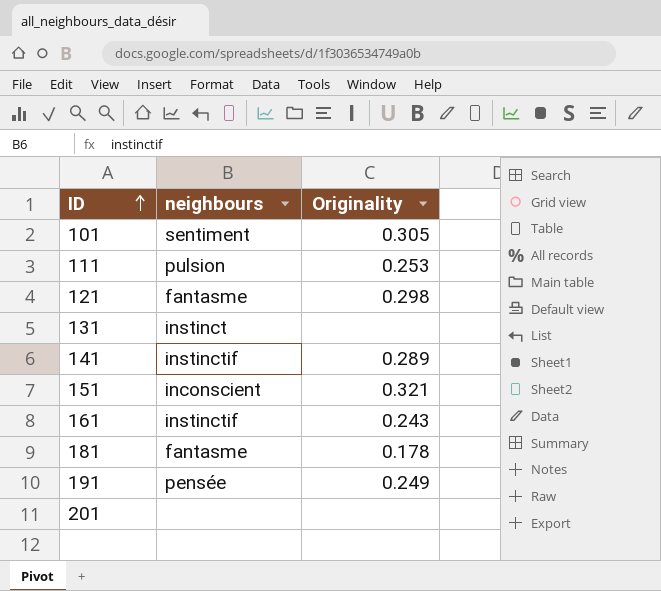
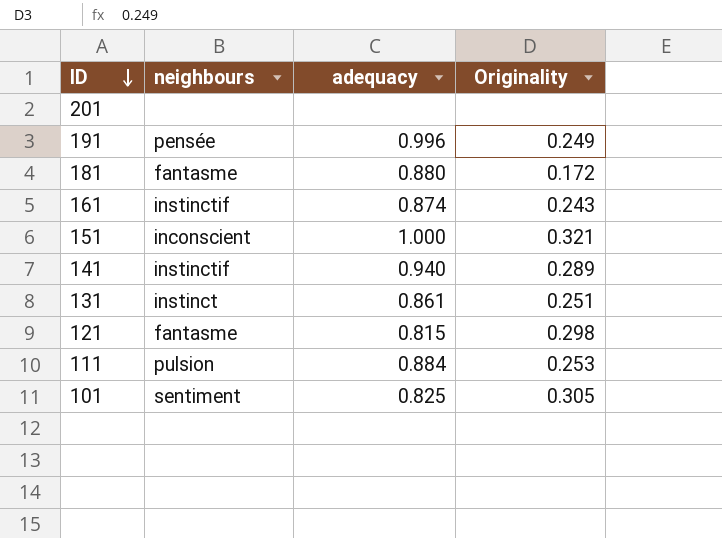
row order: ID ascending -> ID descending
column adequacy | position: none -> 3
181 | Originality: 0.178 -> 0.172
131 | Originality: none -> 0.251

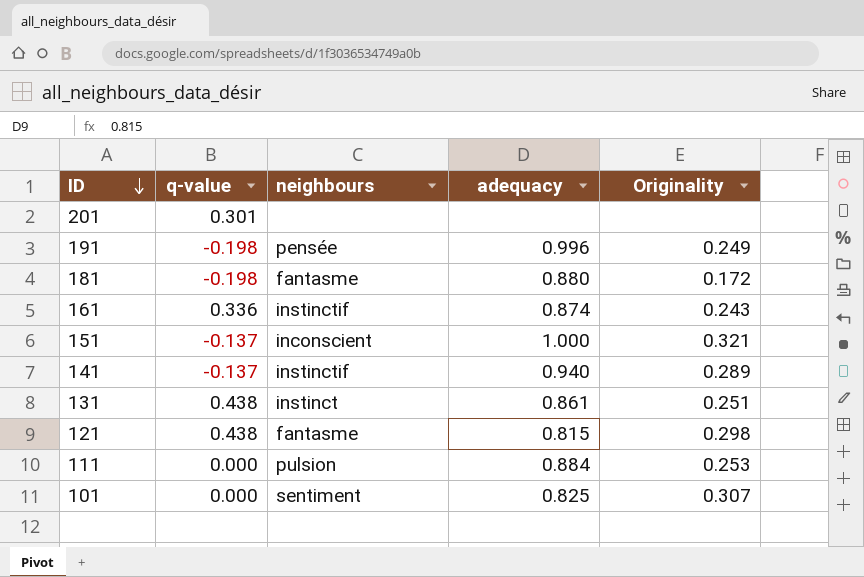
column q-value | position: none -> 2
101 | Originality: 0.305 -> 0.307

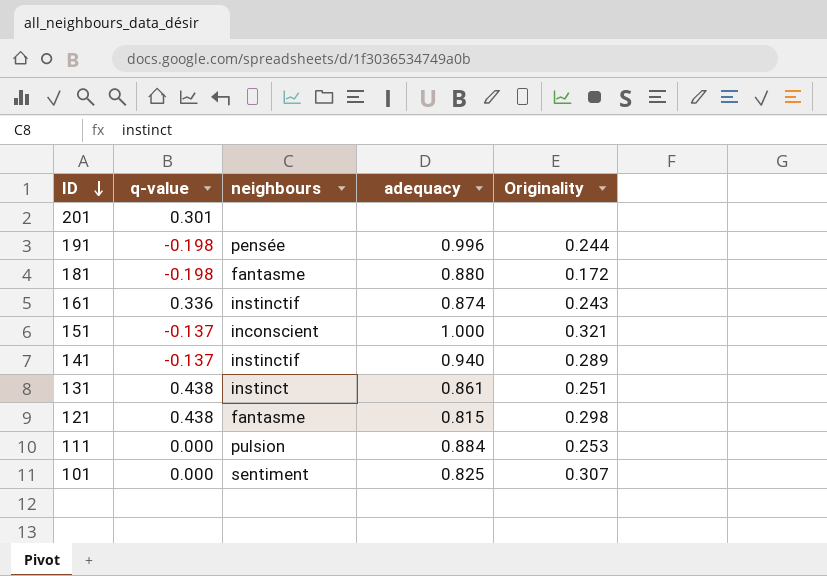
191 | Originality: 0.249 -> 0.244

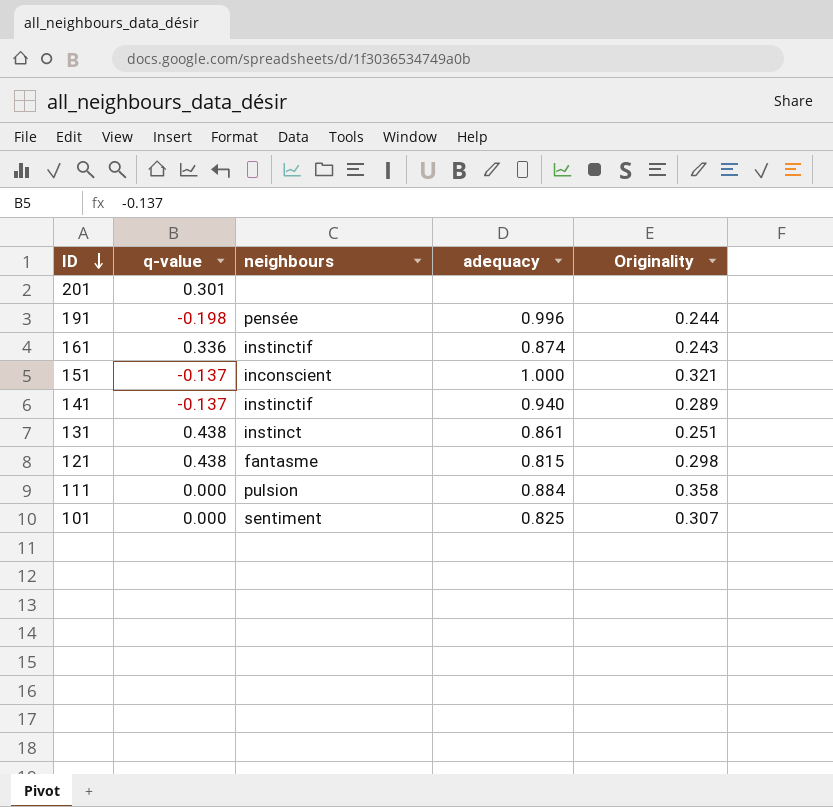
row 181: -0.198 | fantasme | 0.880 | 0.172 -> none
111 | Originality: 0.253 -> 0.358

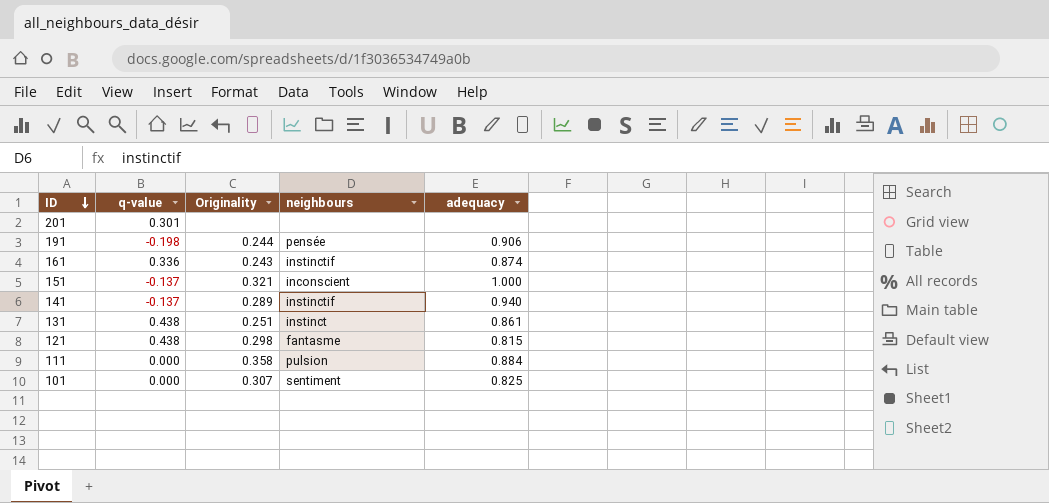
column Originality | position: 5 -> 3
191 | adequacy: 0.996 -> 0.906

